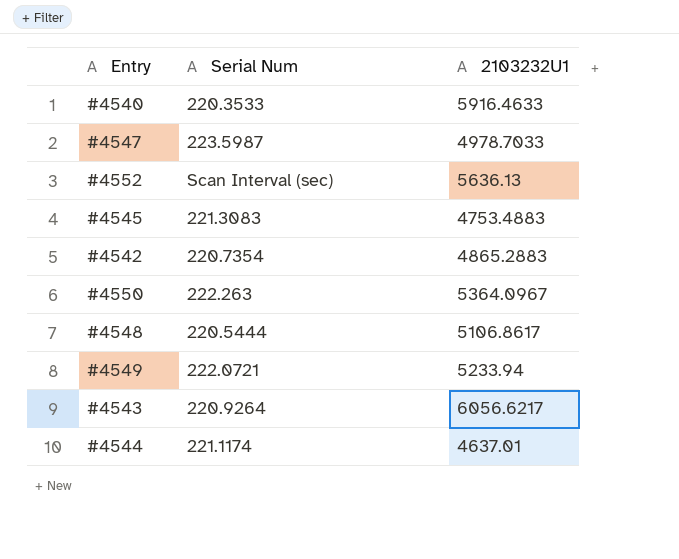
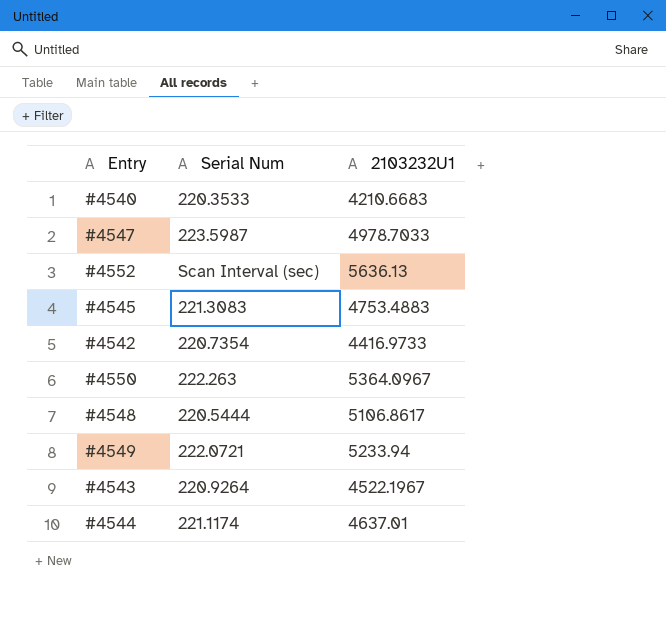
#4540 | 2103232U1: 5916.4633 -> 4210.6683
#4542 | 2103232U1: 4865.2883 -> 4416.9733
#4543 | 2103232U1: 6056.6217 -> 4522.1967

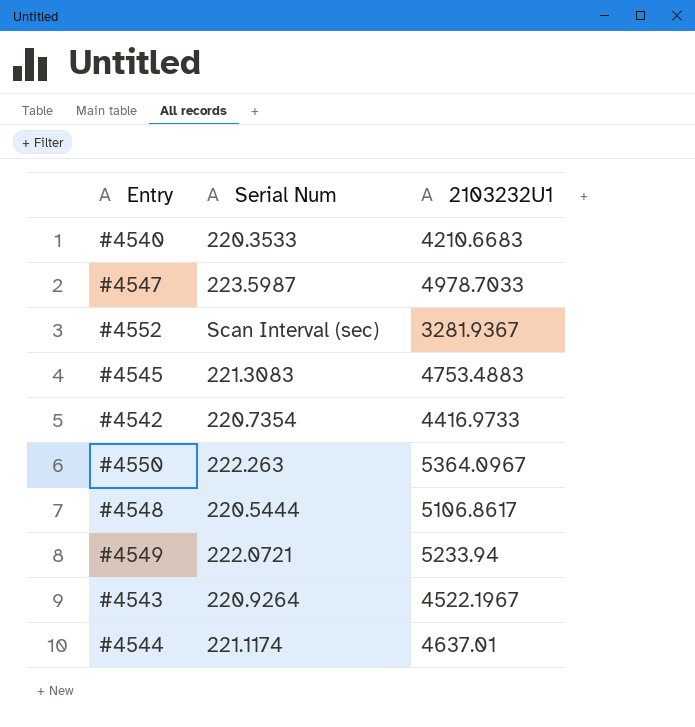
#4552 | 2103232U1: 5636.13 -> 3281.9367

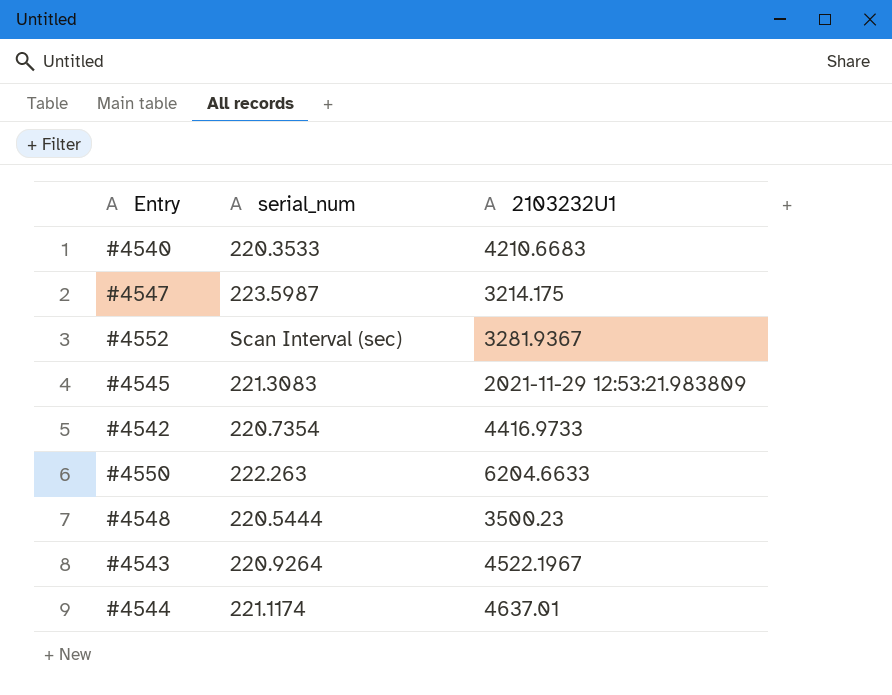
column name: Serial Num -> serial_num
row #4549: 222.0721 | 5233.94 -> none
#4547 | 2103232U1: 4978.7033 -> 3214.175
#4545 | 2103232U1: 4753.4883 -> 2021-11-29 12:53:21.983809
#4550 | 2103232U1: 5364.0967 -> 6204.6633
#4548 | 2103232U1: 5106.8617 -> 3500.23

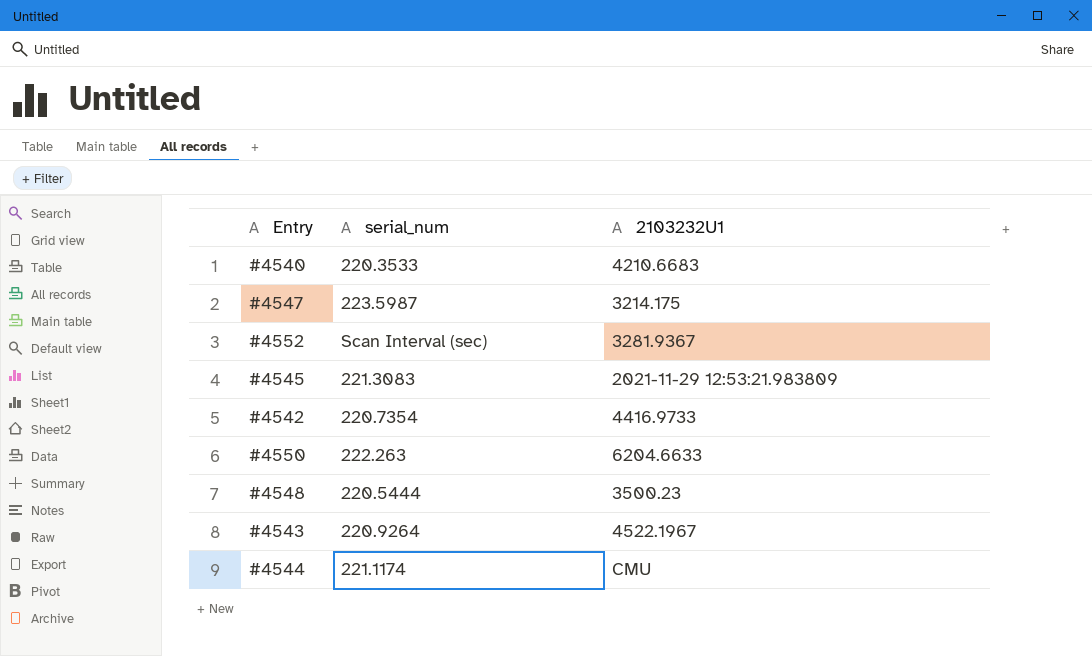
#4544 | 2103232U1: 4637.01 -> CMU

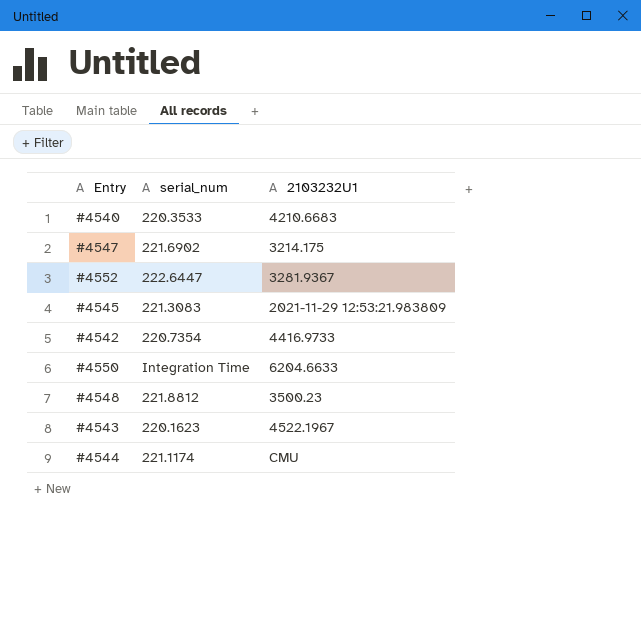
#4547 | serial_num: 223.5987 -> 221.6902
#4552 | serial_num: Scan Interval (sec) -> 222.6447
#4550 | serial_num: 222.263 -> Integration Time
#4548 | serial_num: 220.5444 -> 221.8812
#4543 | serial_num: 220.9264 -> 220.1623

